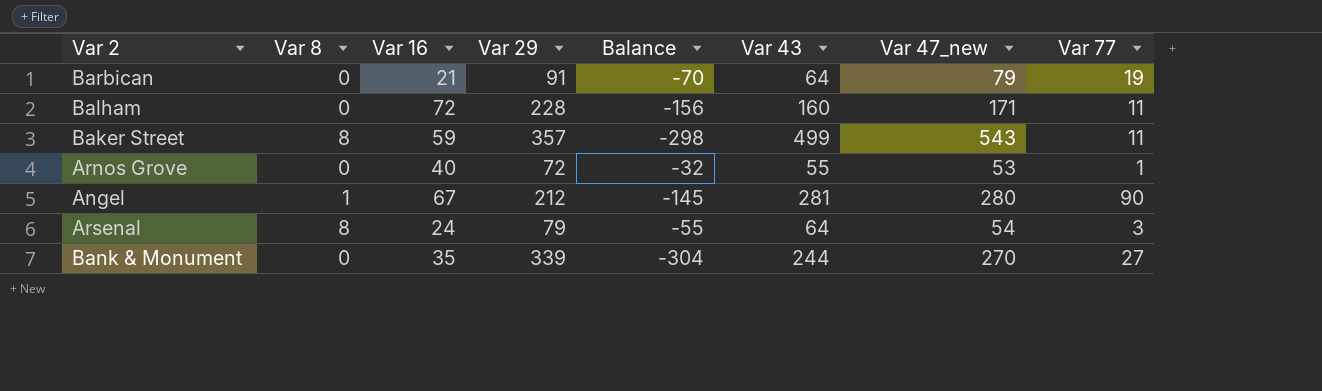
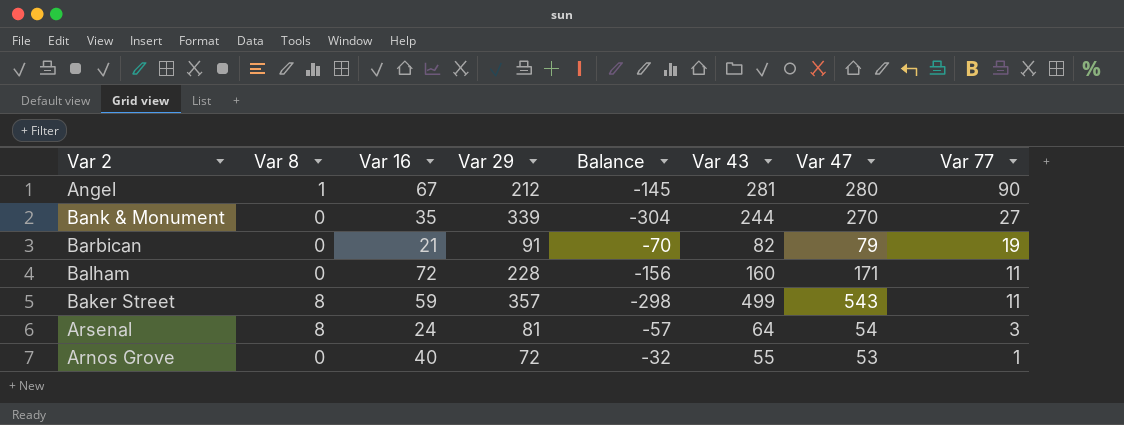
row order: none -> Var 77 descending
column name: Var 47_new -> Var 47
Barbican | Var 43: 64 -> 82
Arsenal | Var 29: 79 -> 81
Arsenal | Balance: -55 -> -57

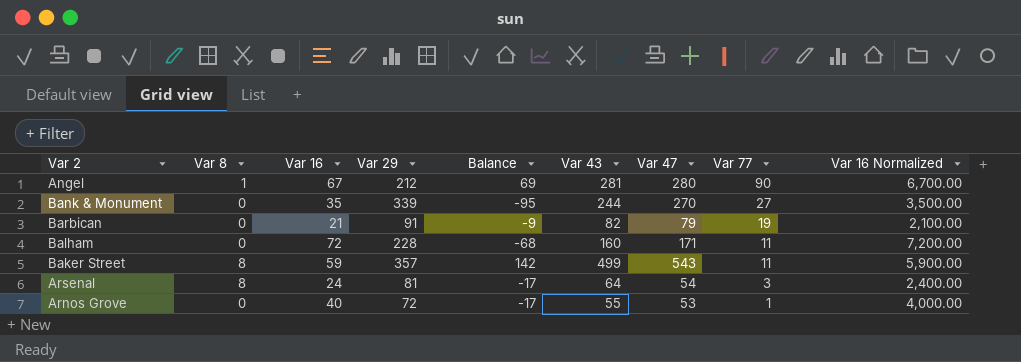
column Balance | formula: [Var 16] - [Var 29] -> [Var 43] - [Var 29]
column Var 16 Normalized | formula: none -> [Var 16] * 100

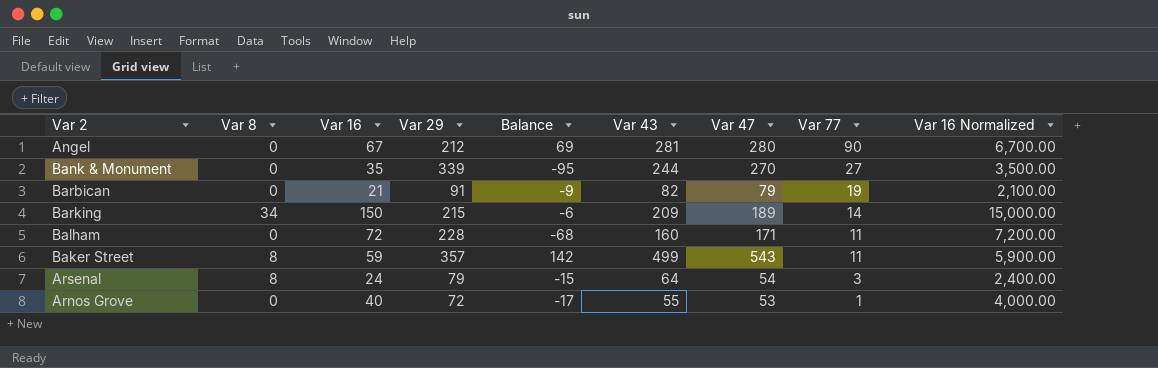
Angel | Var 8: 1 -> 0
row Barking: none -> 34 | 150 | 215 | -6 | 209 | 189 | 14 | 15,000.00
Arsenal | Var 29: 81 -> 79
Arsenal | Balance: -17 -> -15

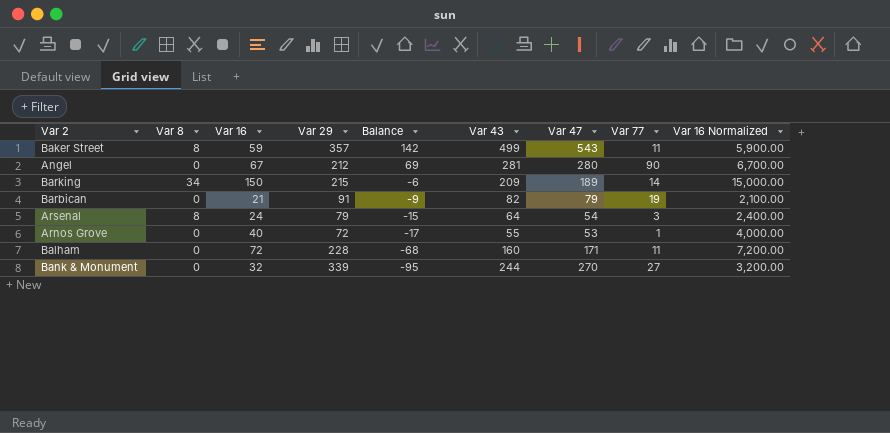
row order: Var 77 descending -> Balance descending
Bank & Monument | Var 16: 35 -> 32
Bank & Monument | Var 16 Normalized: 3,500.00 -> 3,200.00

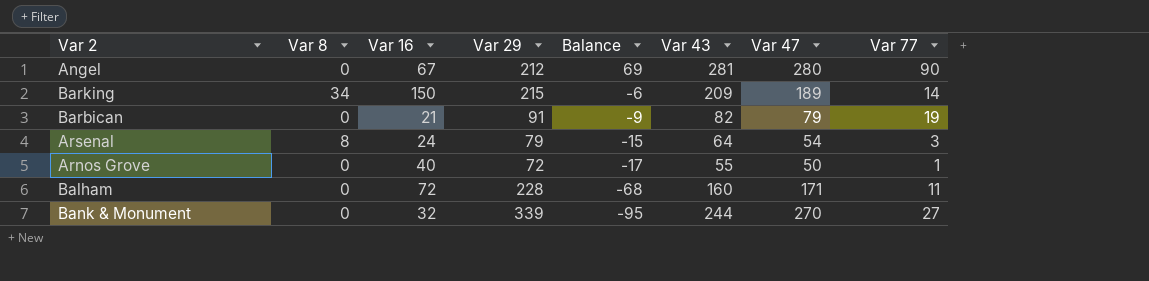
column Var 16 Normalized | formula: [Var 16] * 100 -> none
row Baker Street: 8 | 59 | 357 | 142 | 499 | 543 | 11 | 5,900.00 -> none
Arnos Grove | Var 47: 53 -> 50

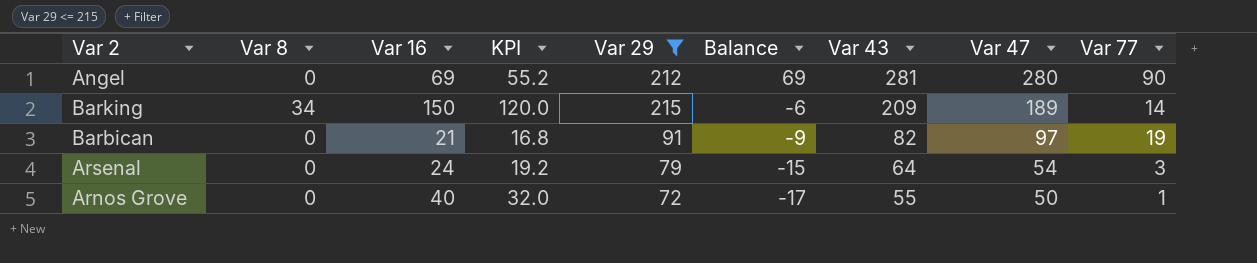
filter: none -> Var 29 <= 215
column KPI | formula: none -> [Var 16] * 0.8
Angel | Var 16: 67 -> 69
Barbican | Var 47: 79 -> 97
Arsenal | Var 8: 8 -> 0

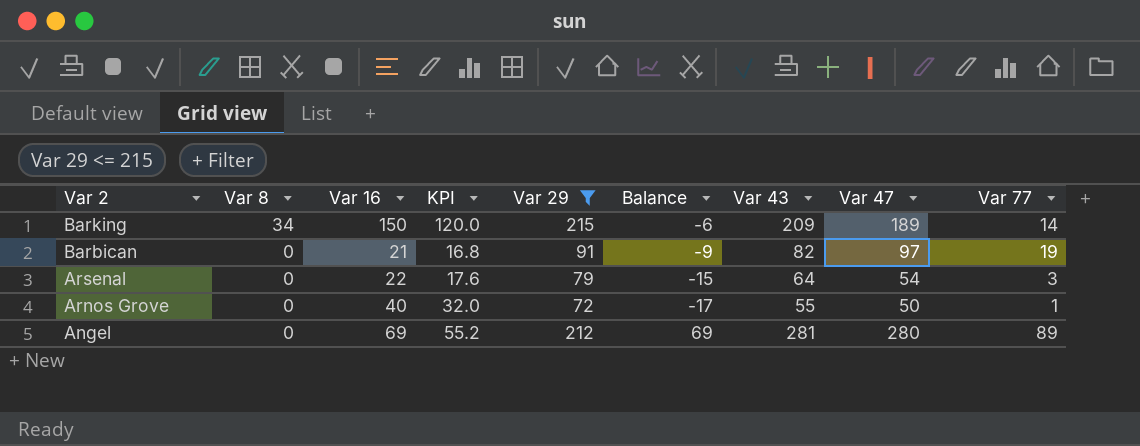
row order: Balance descending -> Var 2 descending
Arsenal | Var 16: 24 -> 22
Arsenal | KPI: 19.2 -> 17.6
Angel | Var 77: 90 -> 89

